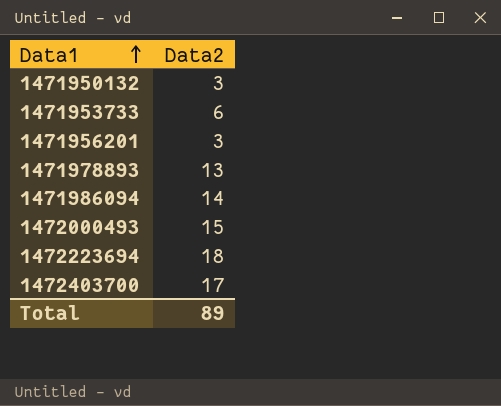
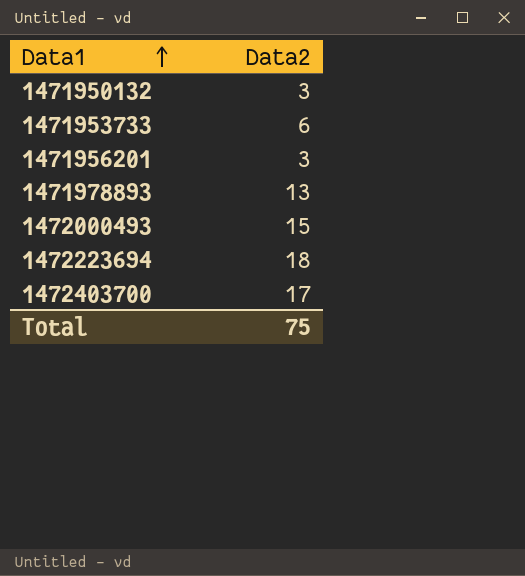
row 1471986094: 14 -> none
Total | Data2: 89 -> 75

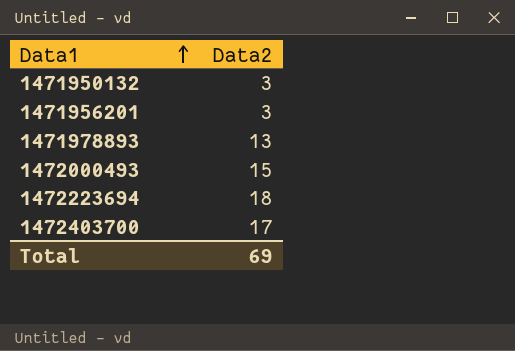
row 1471953733: 6 -> none
Total | Data2: 75 -> 69

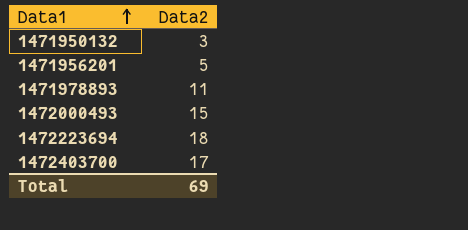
1471956201 | Data2: 3 -> 5
1471978893 | Data2: 13 -> 11

